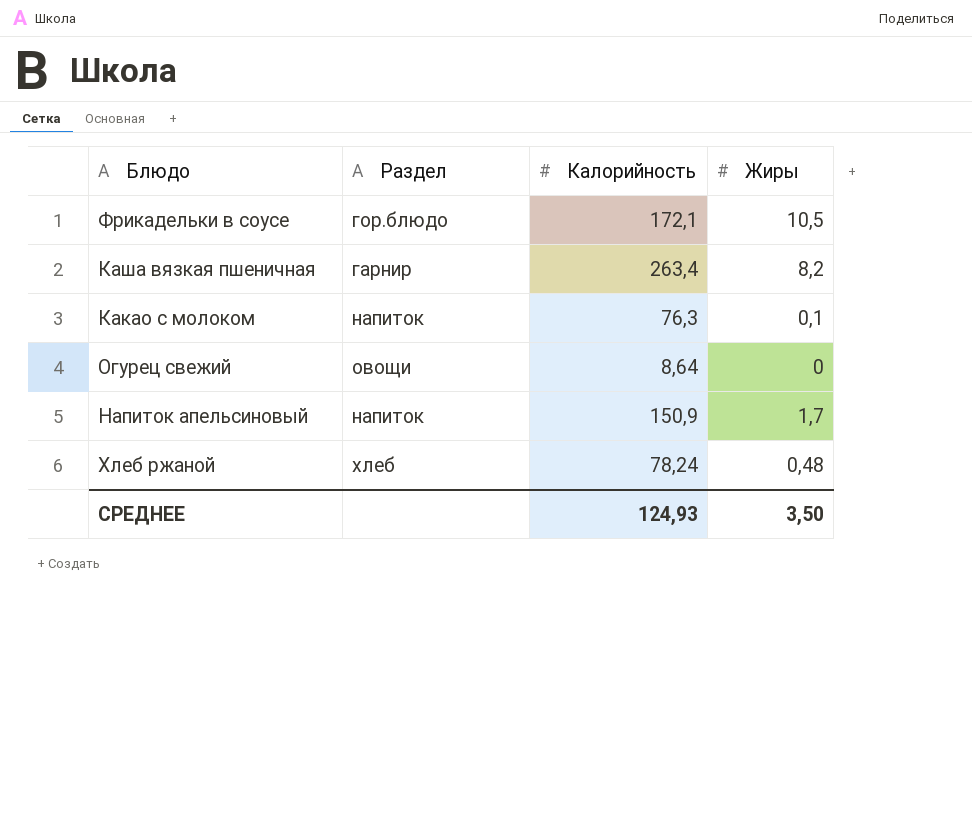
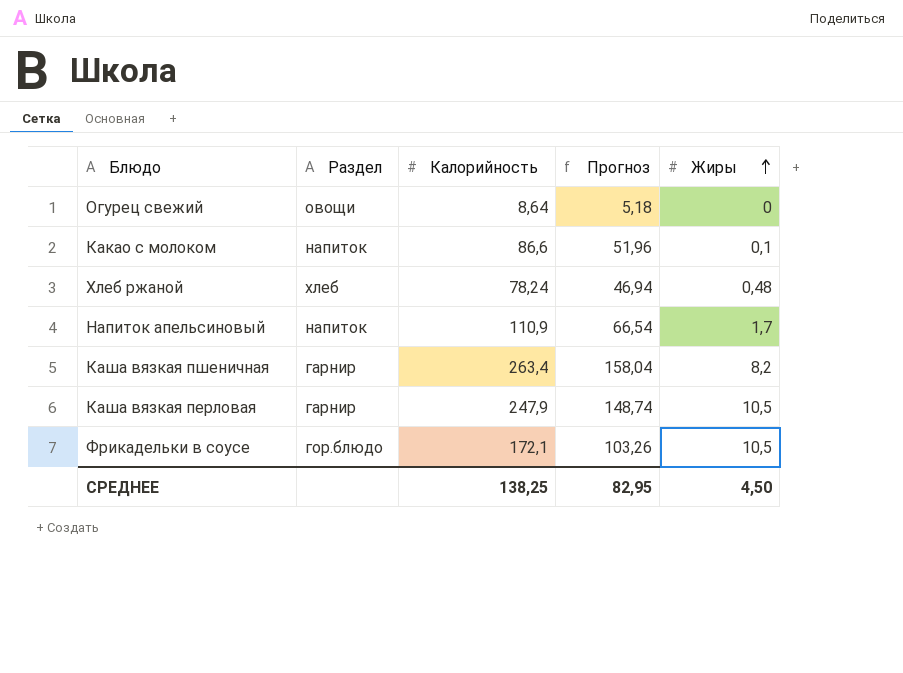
row order: none -> Жиры ascending
column Прогноз | formula: none -> [Калорийность] * 0,6
Какао с молоком | Калорийность: 76,3 -> 86,6
Напиток апельсиновый | Калорийность: 150,9 -> 110,9
row Каша вязкая перловая: none -> гарнир | 247,9 | 148,74 | 10,5
СРЕДНЕЕ | Калорийность: 124,93 -> 138,25
СРЕДНЕЕ | Жиры: 3,50 -> 4,50

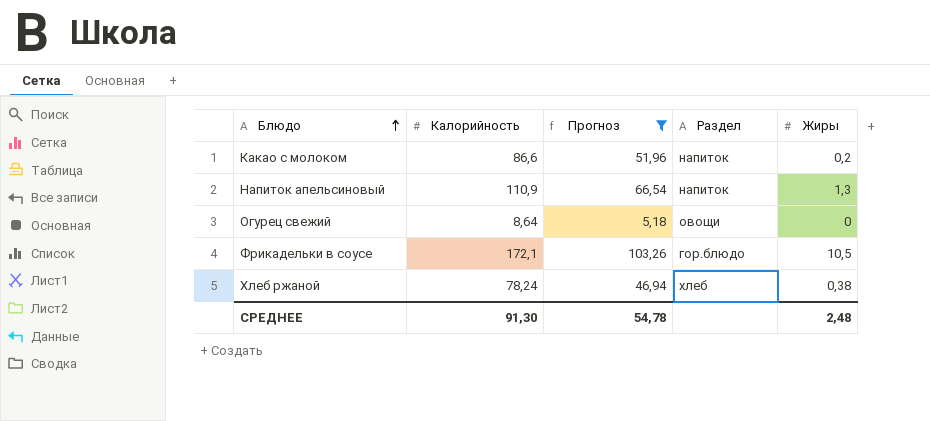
filter: none -> Прогноз <= 103,26
row order: Жиры ascending -> Блюдо ascending
column Раздел | position: 2 -> 4
Какао с молоком | Жиры: 0,1 -> 0,2
Напиток апельсиновый | Жиры: 1,7 -> 1,3
Хлеб ржаной | Жиры: 0,48 -> 0,38
СРЕДНЕЕ | Калорийность: 138,25 -> 91,30
СРЕДНЕЕ | Прогноз: 82,95 -> 54,78
СРЕДНЕЕ | Жиры: 4,50 -> 2,48

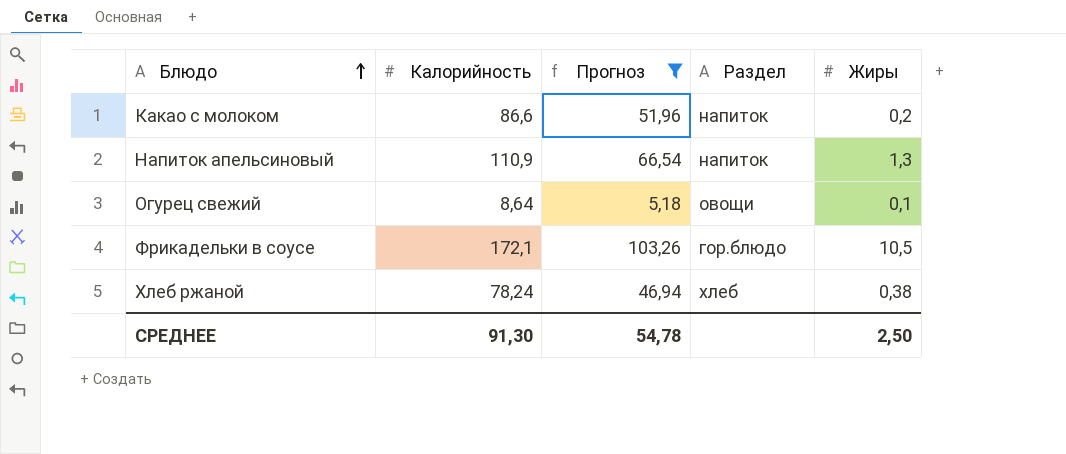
Огурец свежий | Жиры: 0 -> 0,1
СРЕДНЕЕ | Жиры: 2,48 -> 2,50

